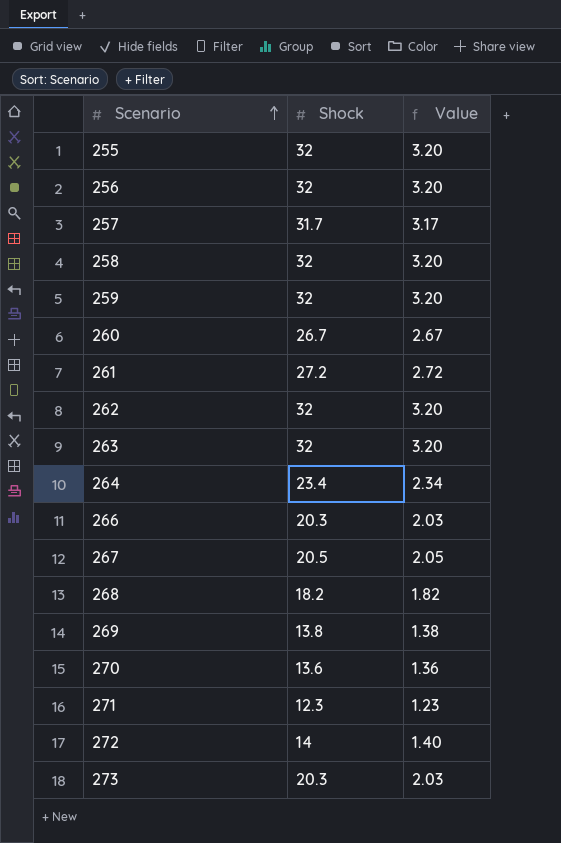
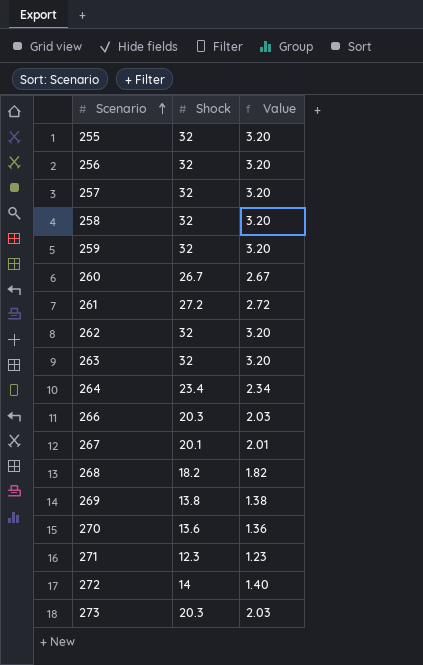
257 | Shock: 31.7 -> 32
257 | Value: 3.17 -> 3.20
267 | Shock: 20.5 -> 20.1
267 | Value: 2.05 -> 2.01

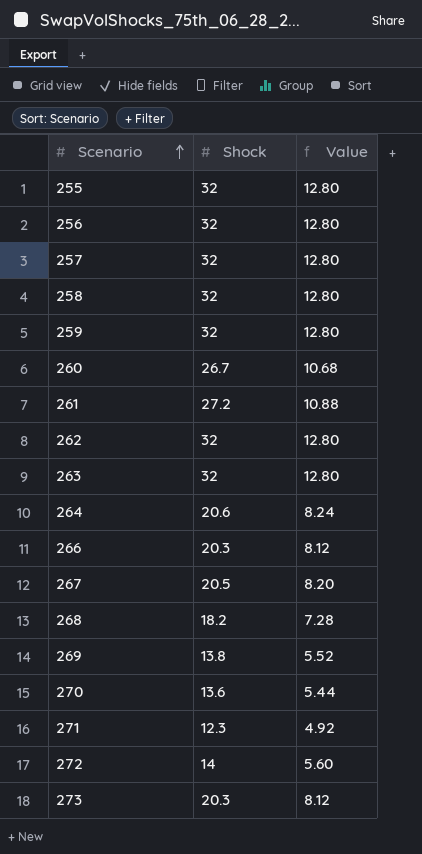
column Value | formula: [Shock] * 0.1 -> [Shock] * 0.4
264 | Shock: 23.4 -> 20.6
267 | Shock: 20.1 -> 20.5

